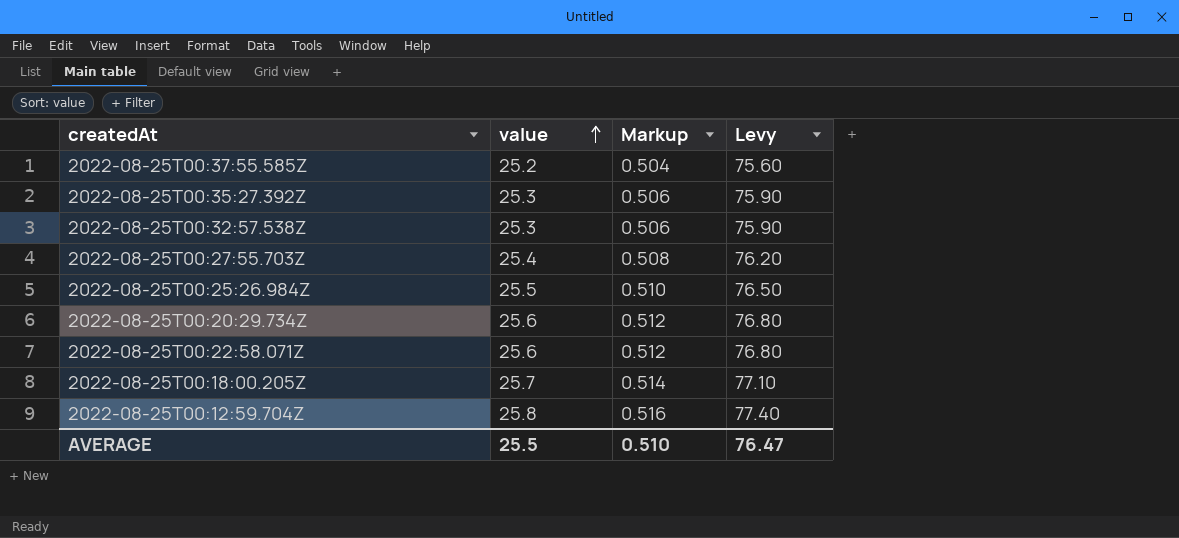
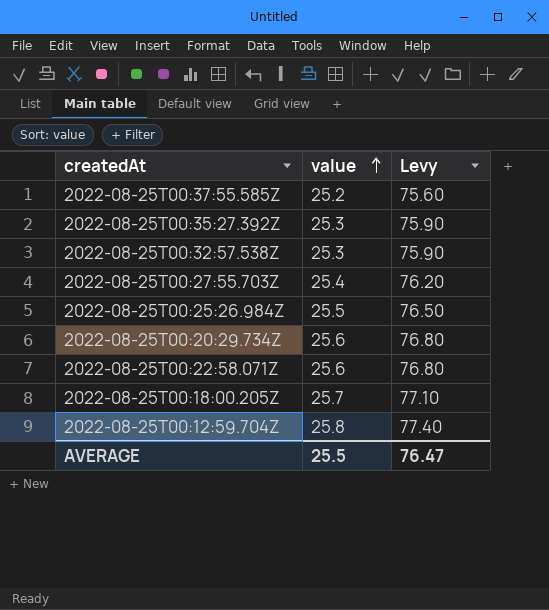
column Markup | formula: [value] * 0.02 -> none

